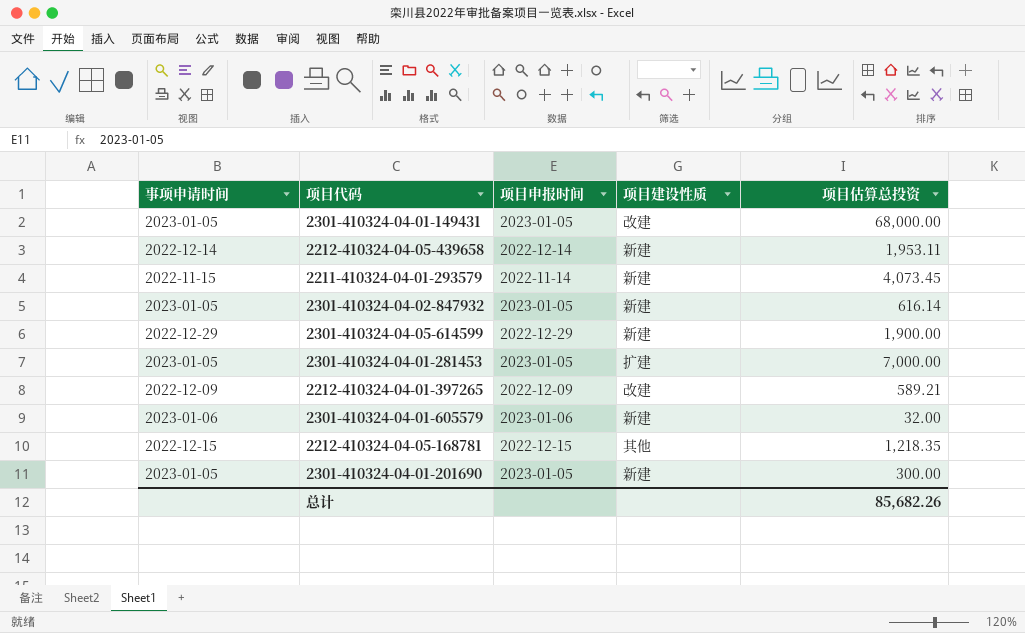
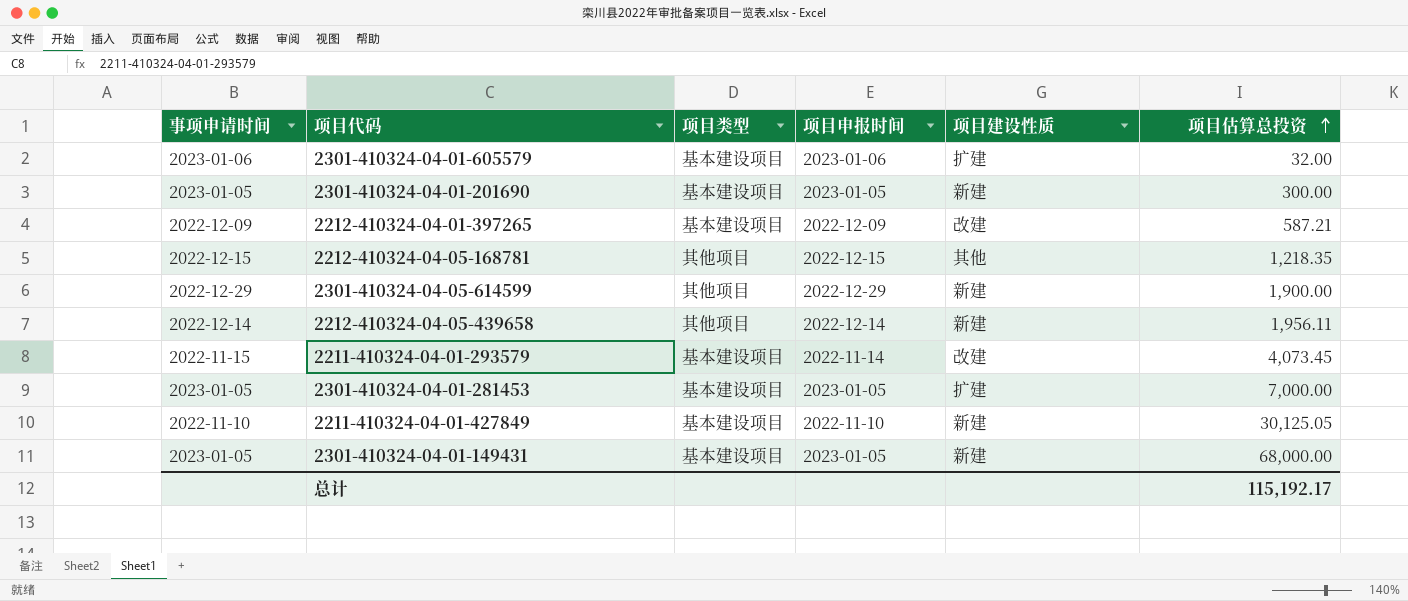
row order: none -> 项目估算总投资 ascending
column 项目类型 | position: none -> 3
row 2301-410324-04-02-847932: 2023-01-05 | 2023-01-05 | 新建 | 616.14 -> none
2301-410324-04-01-605579 | 项目建设性质: 新建 -> 扩建
2212-410324-04-01-397265 | 项目估算总投资: 589.21 -> 587.21
2212-410324-04-05-439658 | 项目估算总投资: 1,953.11 -> 1,956.11
2211-410324-04-01-293579 | 项目建设性质: 新建 -> 改建
row 2211-410324-04-01-427849: none -> 2022-11-10 | 基本建设项目 | 2022-11-10 | 新建 | 30,125.05
2301-410324-04-01-149431 | 项目建设性质: 改建 -> 新建
总计 | 项目估算总投资: 85,682.26 -> 115,192.17

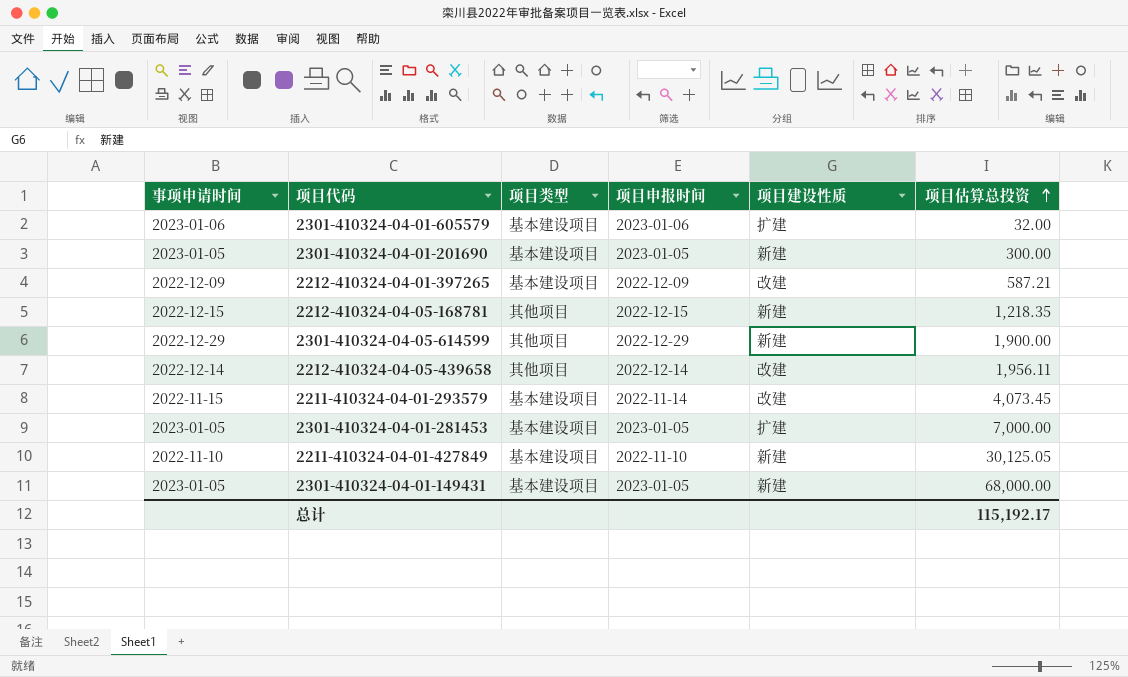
2212-410324-04-05-168781 | 项目建设性质: 其他 -> 新建
2212-410324-04-05-439658 | 项目建设性质: 新建 -> 改建

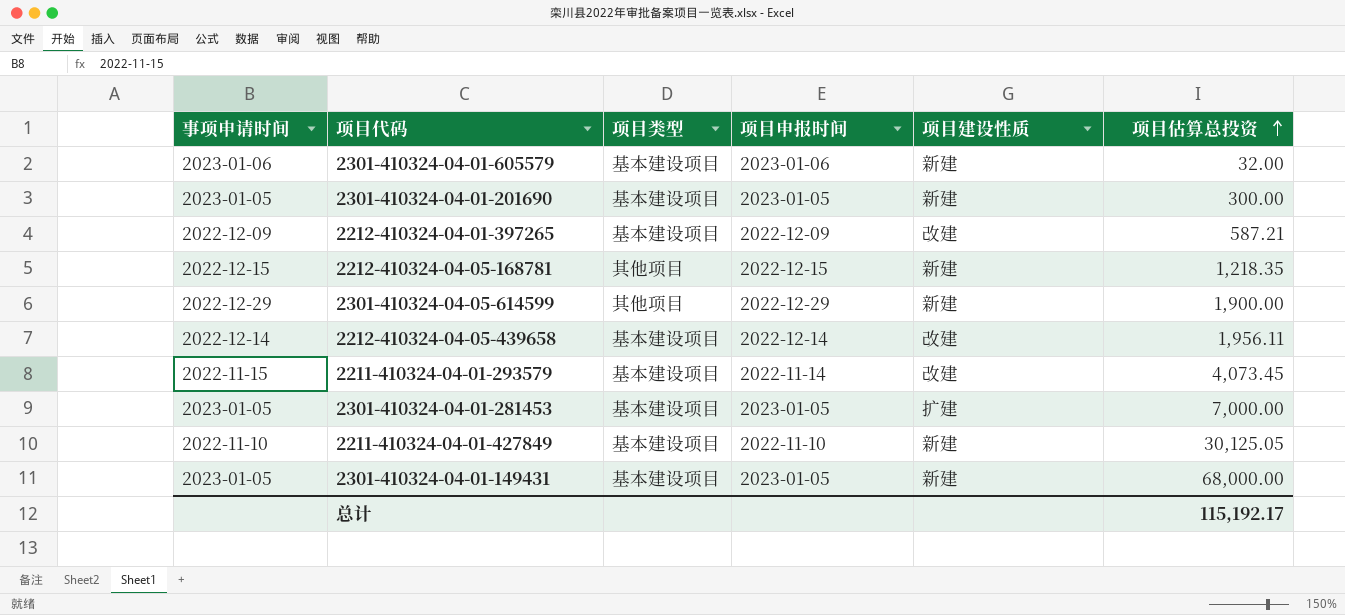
2301-410324-04-01-605579 | 项目建设性质: 扩建 -> 新建
2212-410324-04-05-439658 | 项目类型: 其他项目 -> 基本建设项目

